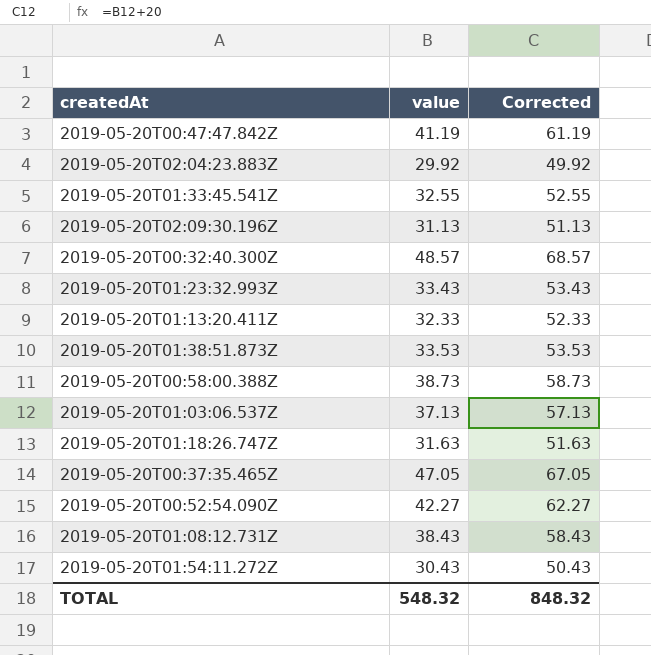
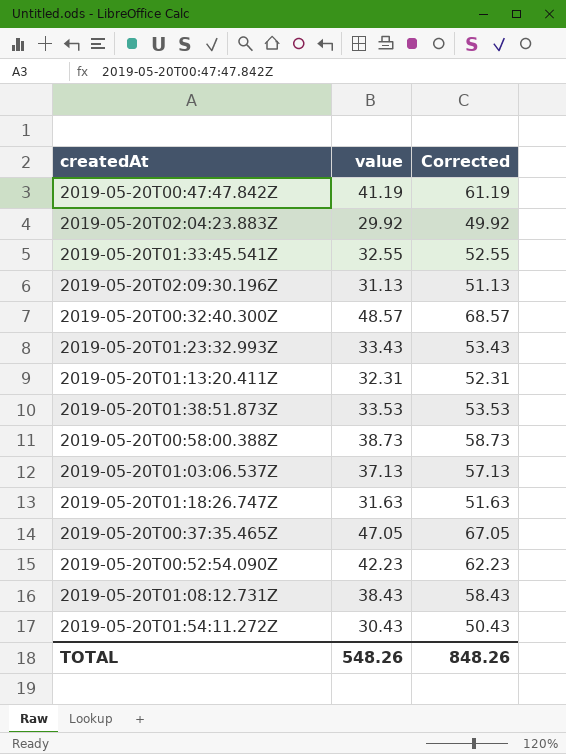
2019-05-20T01:13:20.411Z | value: 32.33 -> 32.31
2019-05-20T01:13:20.411Z | Corrected: 52.33 -> 52.31
2019-05-20T00:52:54.090Z | value: 42.27 -> 42.23
2019-05-20T00:52:54.090Z | Corrected: 62.27 -> 62.23
TOTAL | value: 548.32 -> 548.26
TOTAL | Corrected: 848.32 -> 848.26

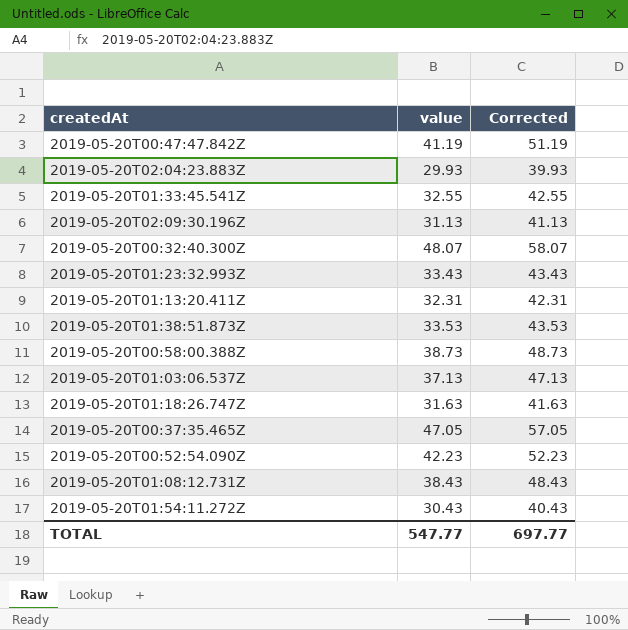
column Corrected | formula: [value] + 20 -> [value] + 10
2019-05-20T02:04:23.883Z | value: 29.92 -> 29.93
2019-05-20T00:32:40.300Z | value: 48.57 -> 48.07
TOTAL | value: 548.26 -> 547.77
TOTAL | Corrected: 848.26 -> 697.77

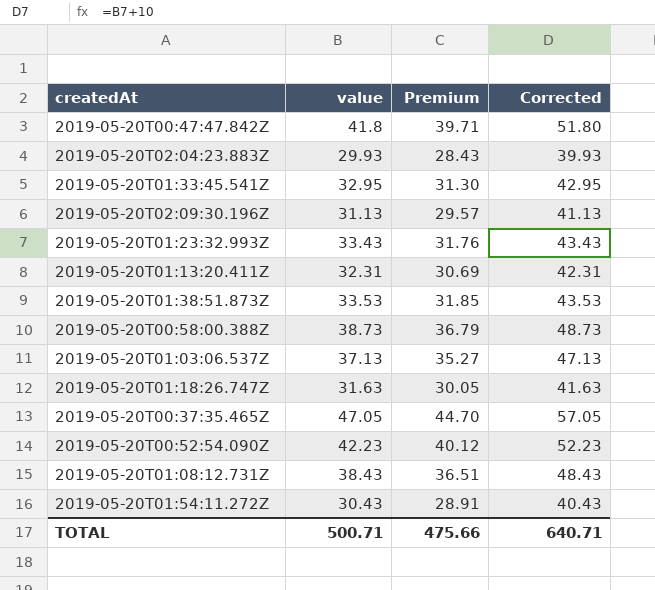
column Premium | formula: none -> [value] * 0.95
row 2019-05-20T00:32:40.300Z: 48.07 | 58.07 -> none
2019-05-20T00:47:47.842Z | value: 41.19 -> 41.8
2019-05-20T00:47:47.842Z | Corrected: 51.19 -> 51.80
2019-05-20T01:33:45.541Z | value: 32.55 -> 32.95
2019-05-20T01:33:45.541Z | Corrected: 42.55 -> 42.95
TOTAL | value: 547.77 -> 500.71
TOTAL | Corrected: 697.77 -> 640.71

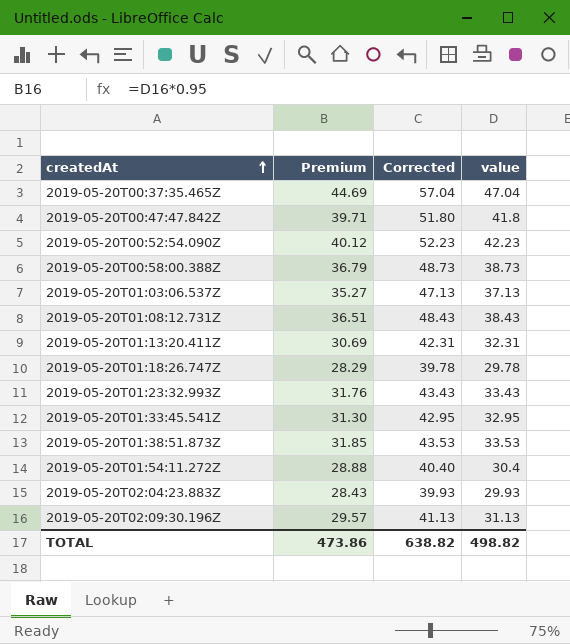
row order: none -> createdAt ascending
column value | position: 2 -> 4
2019-05-20T00:37:35.465Z | Premium: 44.70 -> 44.69
2019-05-20T00:37:35.465Z | Corrected: 57.05 -> 57.04
2019-05-20T00:37:35.465Z | value: 47.05 -> 47.04
2019-05-20T01:18:26.747Z | Premium: 30.05 -> 28.29
2019-05-20T01:18:26.747Z | Corrected: 41.63 -> 39.78
2019-05-20T01:18:26.747Z | value: 31.63 -> 29.78
2019-05-20T01:54:11.272Z | Premium: 28.91 -> 28.88
2019-05-20T01:54:11.272Z | Corrected: 40.43 -> 40.40
2019-05-20T01:54:11.272Z | value: 30.43 -> 30.4
TOTAL | Premium: 475.66 -> 473.86
TOTAL | Corrected: 640.71 -> 638.82
TOTAL | value: 500.71 -> 498.82

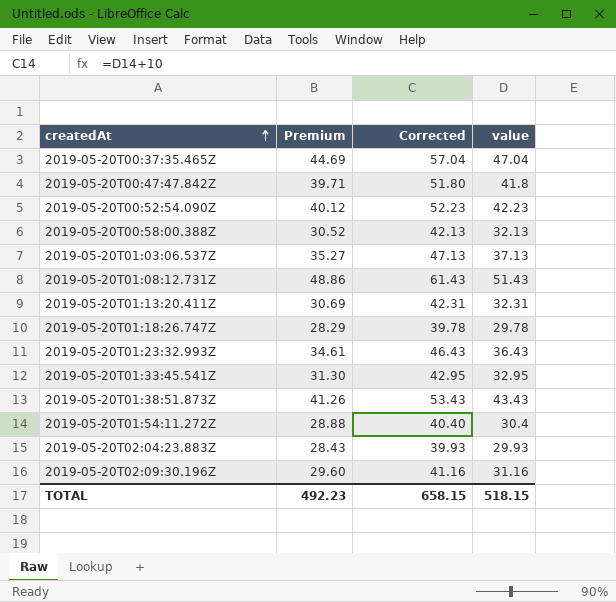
2019-05-20T00:58:00.388Z | Premium: 36.79 -> 30.52
2019-05-20T00:58:00.388Z | Corrected: 48.73 -> 42.13
2019-05-20T00:58:00.388Z | value: 38.73 -> 32.13
2019-05-20T01:08:12.731Z | Premium: 36.51 -> 48.86
2019-05-20T01:08:12.731Z | Corrected: 48.43 -> 61.43
2019-05-20T01:08:12.731Z | value: 38.43 -> 51.43
2019-05-20T01:23:32.993Z | Premium: 31.76 -> 34.61
2019-05-20T01:23:32.993Z | Corrected: 43.43 -> 46.43
2019-05-20T01:23:32.993Z | value: 33.43 -> 36.43
2019-05-20T01:38:51.873Z | Premium: 31.85 -> 41.26
2019-05-20T01:38:51.873Z | Corrected: 43.53 -> 53.43
2019-05-20T01:38:51.873Z | value: 33.53 -> 43.43
2019-05-20T02:09:30.196Z | Premium: 29.57 -> 29.60
2019-05-20T02:09:30.196Z | Corrected: 41.13 -> 41.16
2019-05-20T02:09:30.196Z | value: 31.13 -> 31.16
TOTAL | Premium: 473.86 -> 492.23
TOTAL | Corrected: 638.82 -> 658.15
TOTAL | value: 498.82 -> 518.15

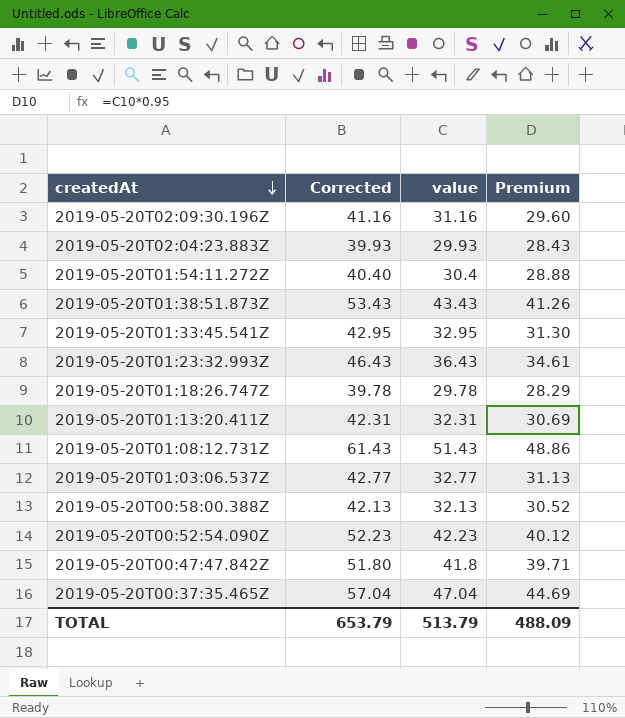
row order: createdAt ascending -> createdAt descending
column Premium | position: 2 -> 4
2019-05-20T01:03:06.537Z | Corrected: 47.13 -> 42.77
2019-05-20T01:03:06.537Z | value: 37.13 -> 32.77
2019-05-20T01:03:06.537Z | Premium: 35.27 -> 31.13
TOTAL | Corrected: 658.15 -> 653.79
TOTAL | value: 518.15 -> 513.79
TOTAL | Premium: 492.23 -> 488.09

